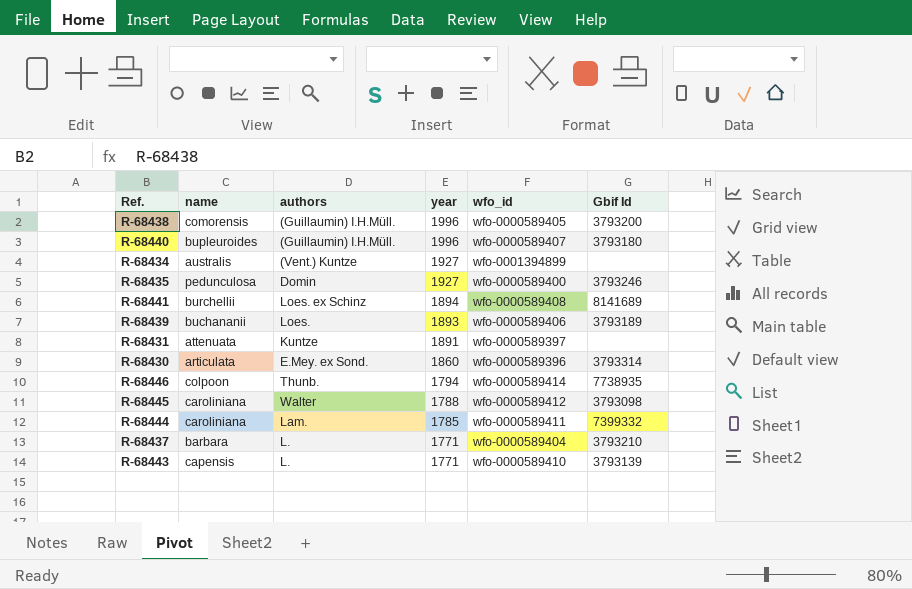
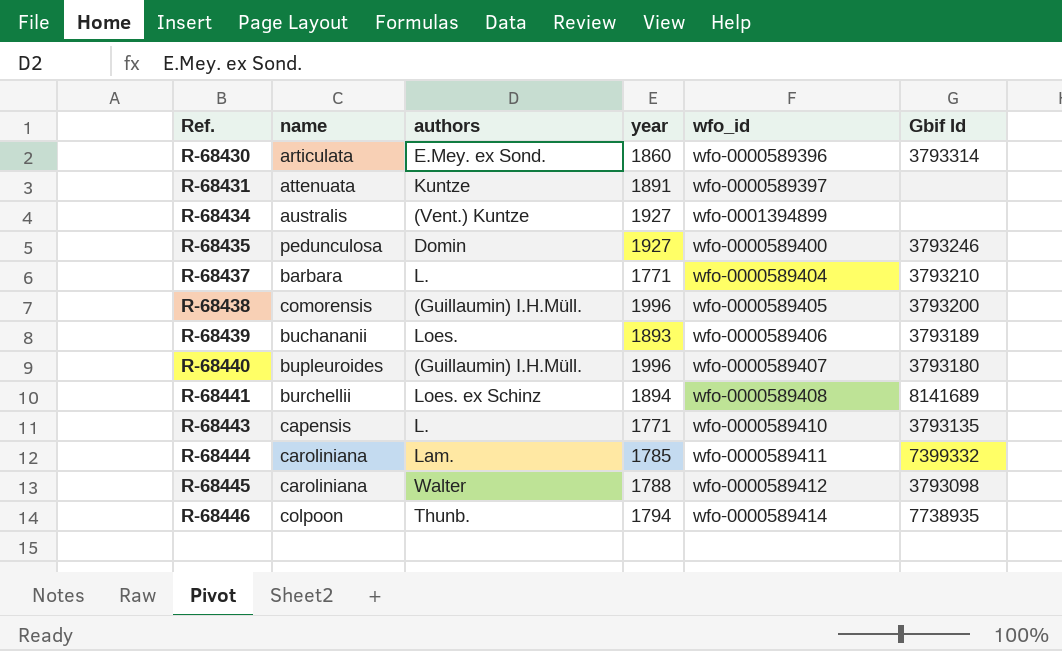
row order: year descending -> Ref. ascending
R-68443 | Gbif Id: 3793139 -> 3793135

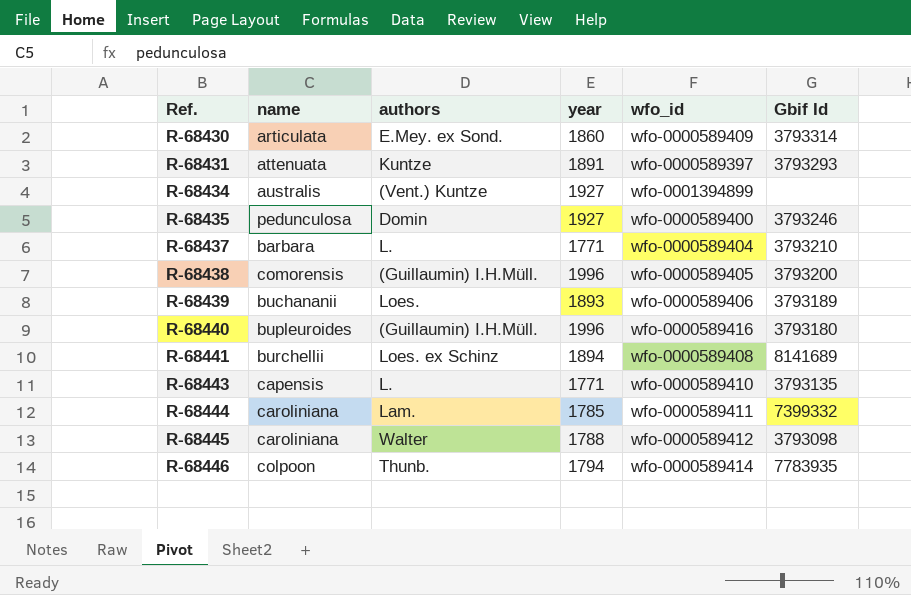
R-68430 | wfo_id: wfo-0000589396 -> wfo-0000589409
R-68431 | Gbif Id: none -> 3793293
R-68440 | wfo_id: wfo-0000589407 -> wfo-0000589416
R-68446 | Gbif Id: 7738935 -> 7783935

